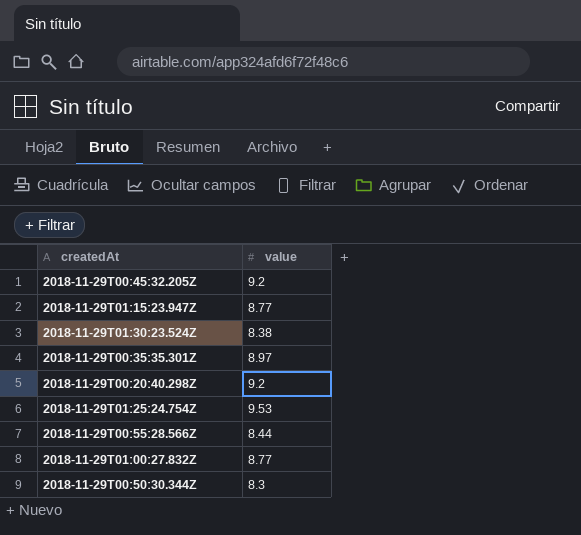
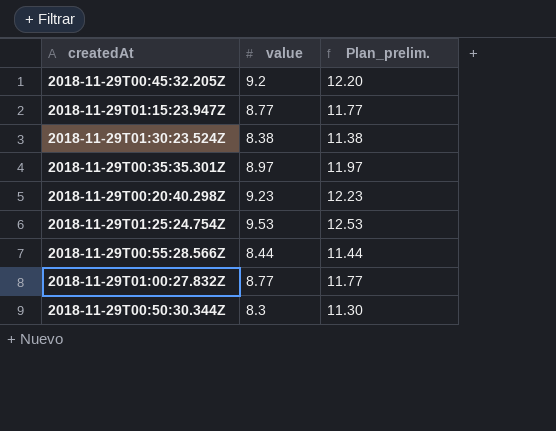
column Plan_prelim. | formula: none -> [value] + 3
2018-11-29T00:20:40.298Z | value: 9.2 -> 9.23

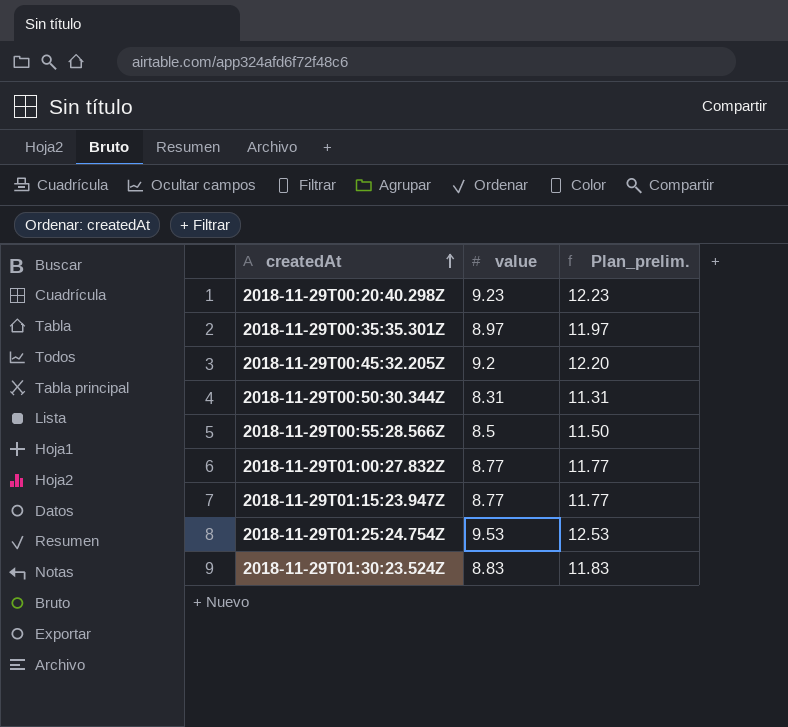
row order: none -> createdAt ascending
2018-11-29T00:50:30.344Z | value: 8.3 -> 8.31
2018-11-29T00:50:30.344Z | Plan_prelim.: 11.30 -> 11.31
2018-11-29T00:55:28.566Z | value: 8.44 -> 8.5
2018-11-29T00:55:28.566Z | Plan_prelim.: 11.44 -> 11.50
2018-11-29T01:30:23.524Z | value: 8.38 -> 8.83
2018-11-29T01:30:23.524Z | Plan_prelim.: 11.38 -> 11.83

